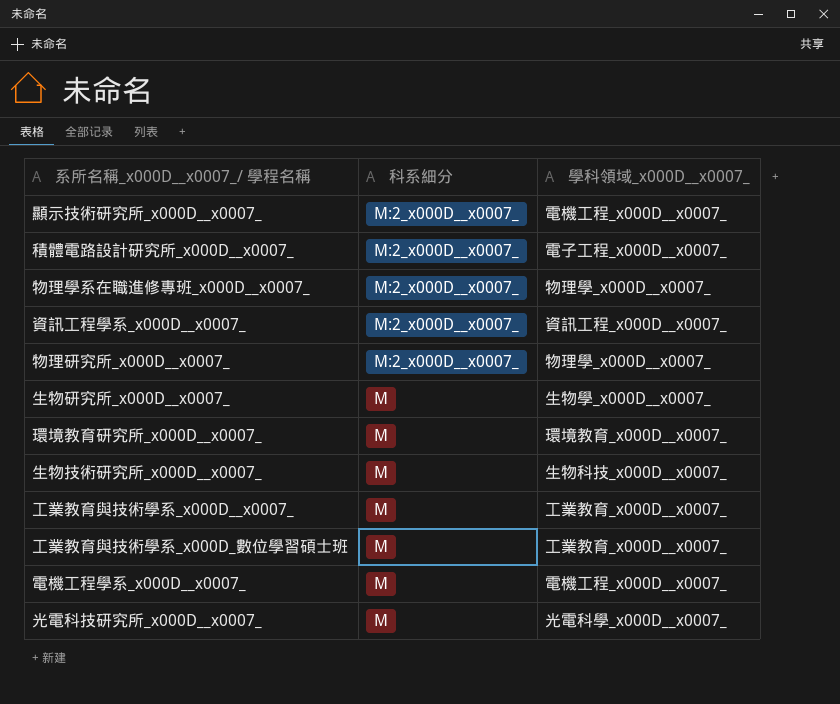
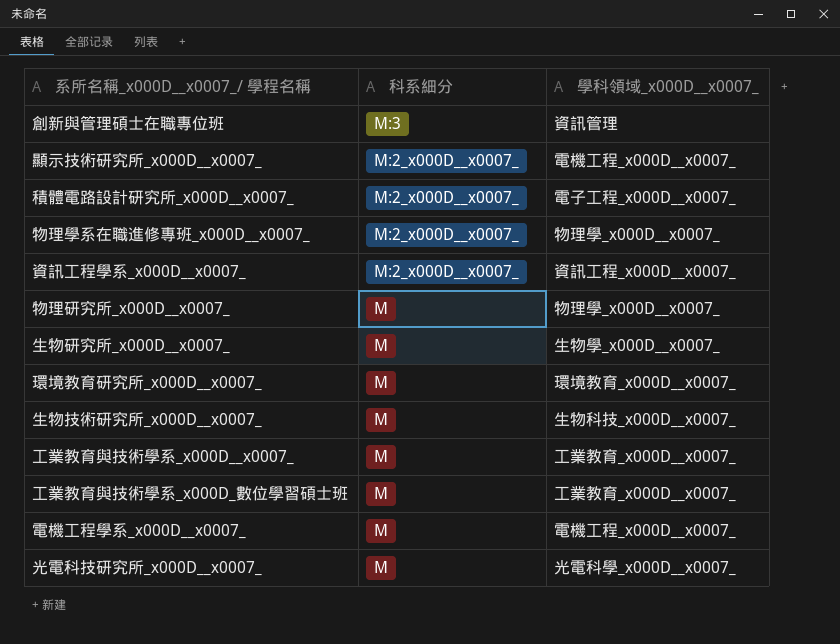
row 創新與管理碩士在職專位班: none -> M:3 | 資訊管理
物理研究所_x000D__x0007_ | 科系細分: M:2_x000D__x0007_ -> M

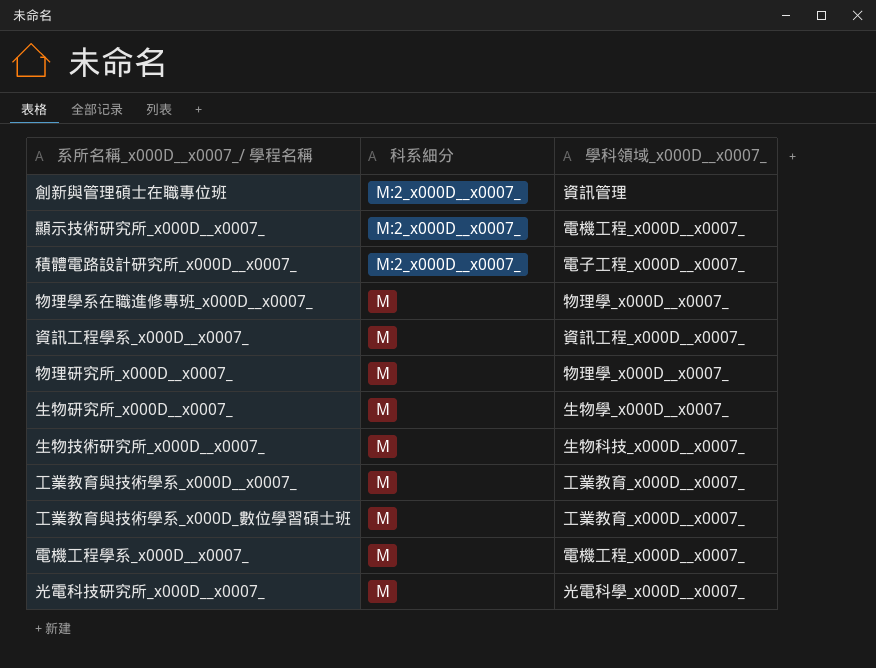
row 環境教育研究所_x000D__x0007_: M | 環境教育_x000D__x0007_ -> none
創新與管理碩士在職專位班 | 科系細分: M:3 -> M:2_x000D__x0007_
物理學系在職進修專班_x000D__x0007_ | 科系細分: M:2_x000D__x0007_ -> M
資訊工程學系_x000D__x0007_ | 科系細分: M:2_x000D__x0007_ -> M

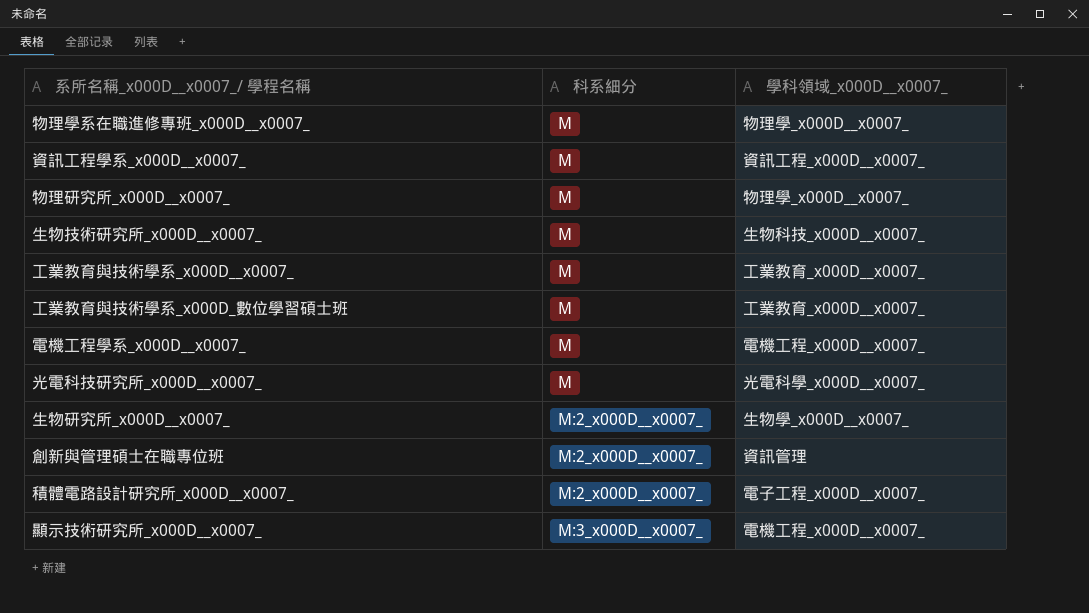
row order: 科系細分 descending -> 科系細分 ascending
生物研究所_x000D__x0007_ | 科系細分: M -> M:2_x000D__x0007_
顯示技術研究所_x000D__x0007_ | 科系細分: M:2_x000D__x0007_ -> M:3_x000D__x0007_

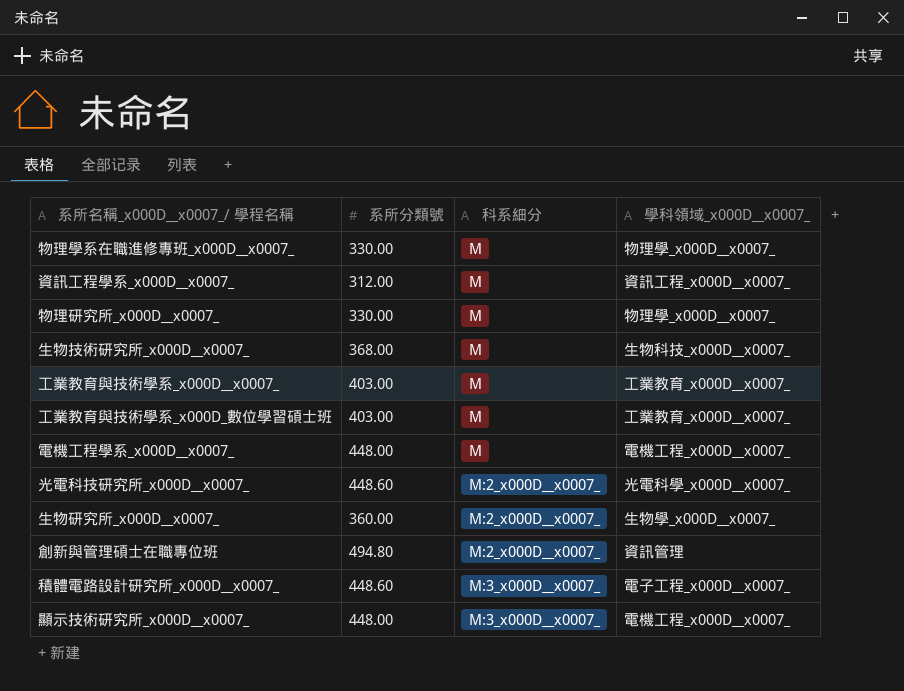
column 系所分類號 | position: none -> 2
光電科技研究所_x000D__x0007_ | 科系細分: M -> M:2_x000D__x0007_
積體電路設計研究所_x000D__x0007_ | 科系細分: M:2_x000D__x0007_ -> M:3_x000D__x0007_

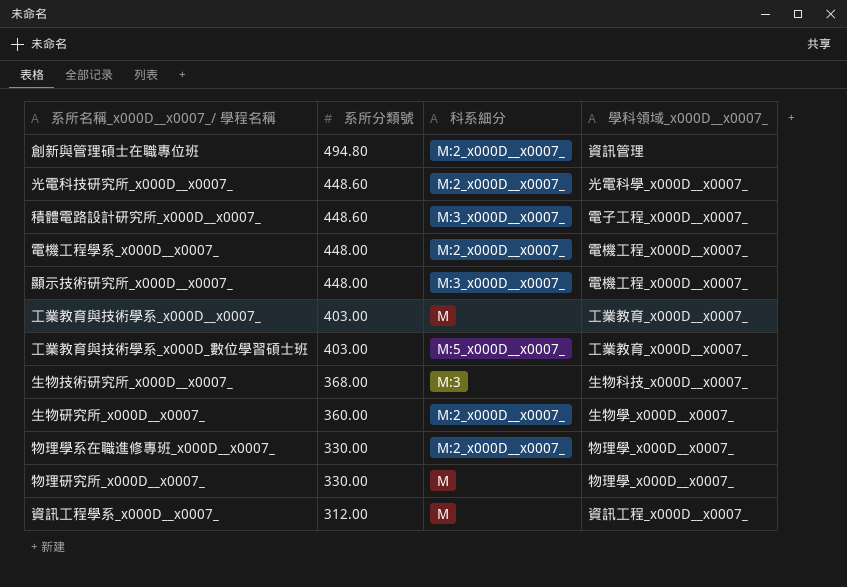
row order: 科系細分 ascending -> 系所分類號 descending
電機工程學系_x000D__x0007_ | 科系細分: M -> M:2_x000D__x0007_
工業教育與技術學系_x000D_數位學習碩士班 | 科系細分: M -> M:5_x000D__x0007_
生物技術研究所_x000D__x0007_ | 科系細分: M -> M:3
物理學系在職進修專班_x000D__x0007_ | 科系細分: M -> M:2_x000D__x0007_

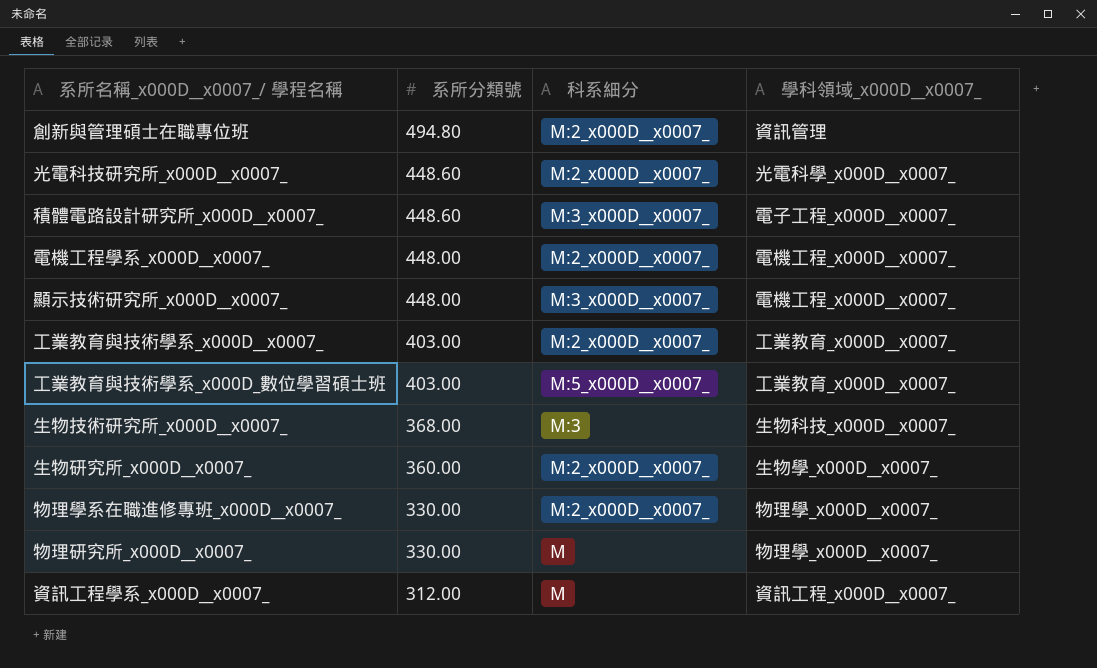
工業教育與技術學系_x000D__x0007_ | 科系細分: M -> M:2_x000D__x0007_

